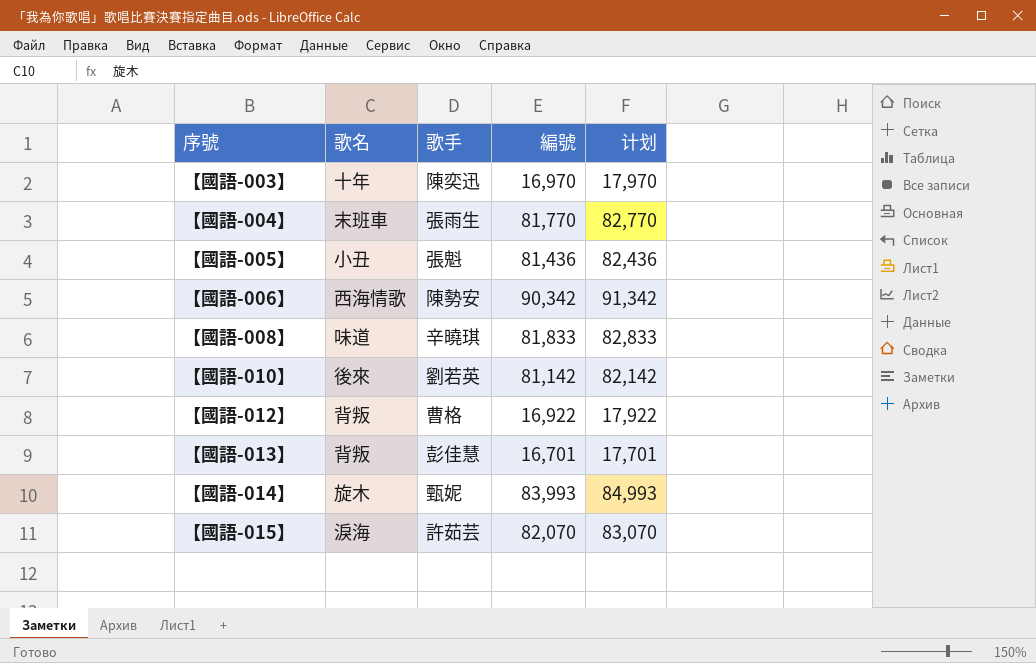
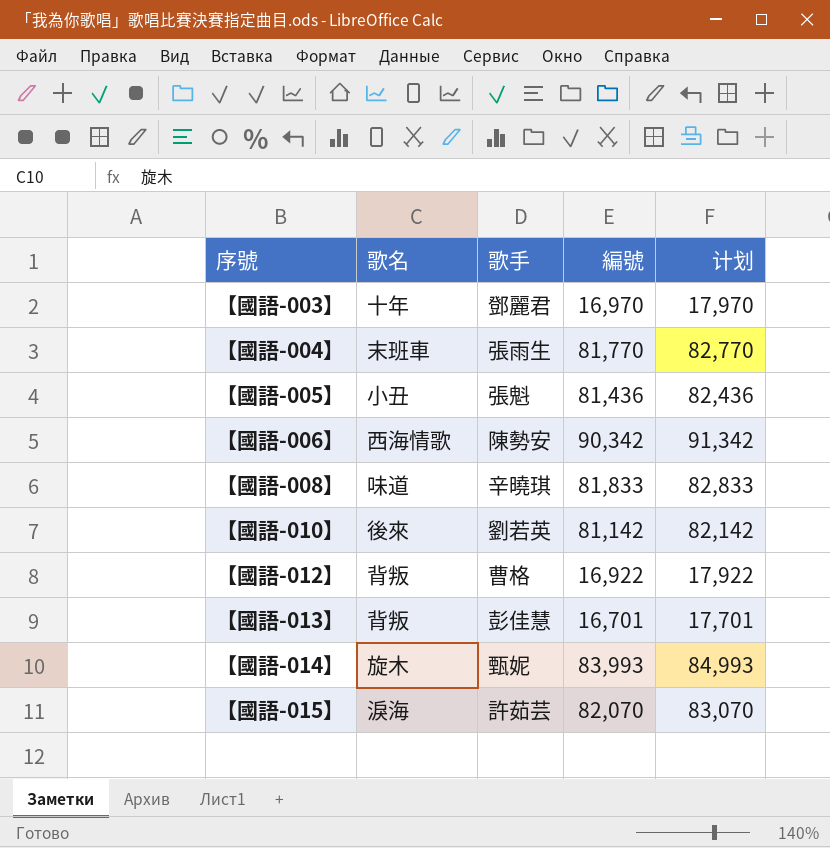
【國語-003】 | 歌手: 陳奕迅 -> 鄧麗君

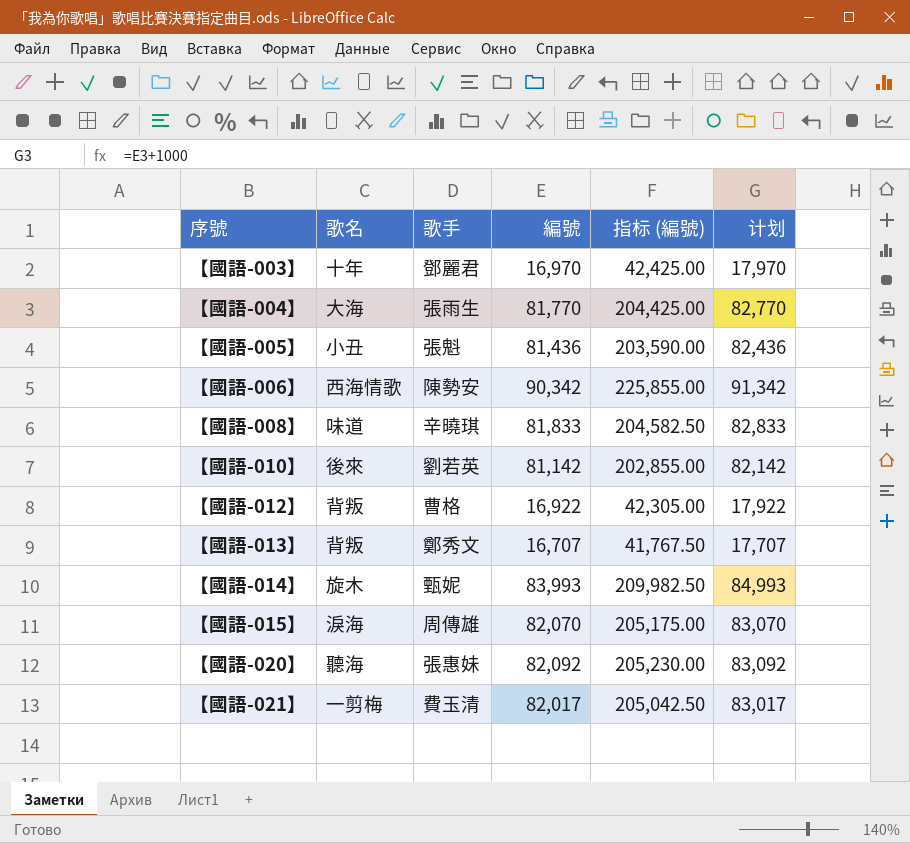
column 指标 (編號) | formula: none -> [編號] * 2.5
【國語-004】 | 歌名: 末班車 -> 大海
【國語-013】 | 歌手: 彭佳慧 -> 鄭秀文
【國語-013】 | 編號: 16,701 -> 16,707
【國語-013】 | 计划: 17,701 -> 17,707
【國語-015】 | 歌手: 許茹芸 -> 周傳雄
row 【國語-020】: none -> 聽海 | 張惠妹 | 82,092 | 205,230.00 | 83,092
row 【國語-021】: none -> 一剪梅 | 費玉清 | 82,017 | 205,042.50 | 83,017

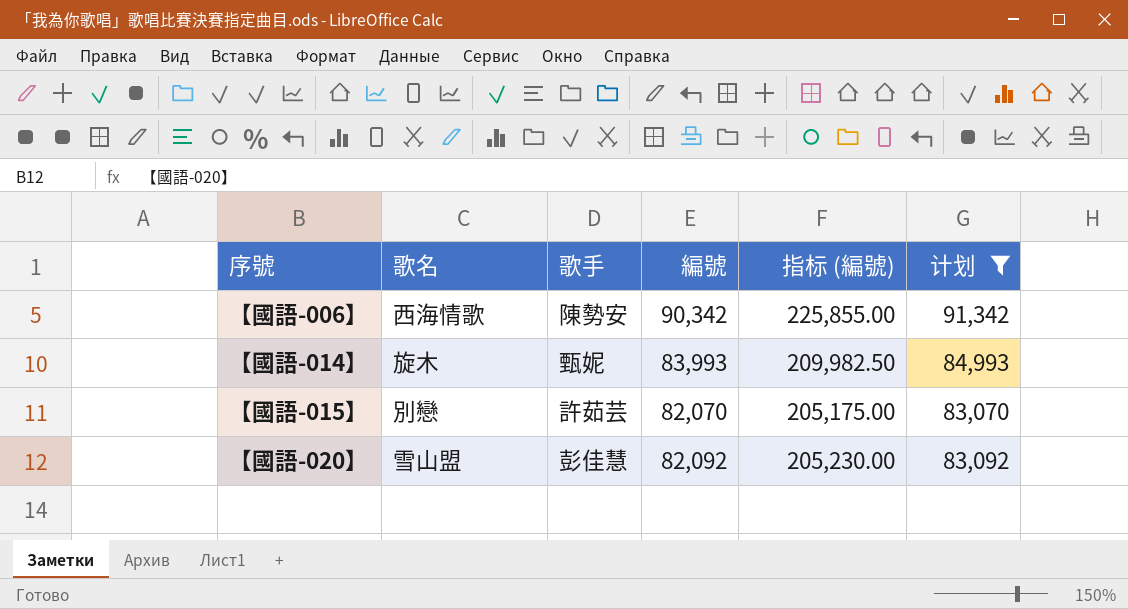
filter: none -> 计划 >= 83,070
【國語-015】 | 歌名: 淚海 -> 別戀
【國語-015】 | 歌手: 周傳雄 -> 許茹芸
【國語-020】 | 歌名: 聽海 -> 雪山盟
【國語-020】 | 歌手: 張惠妹 -> 彭佳慧

